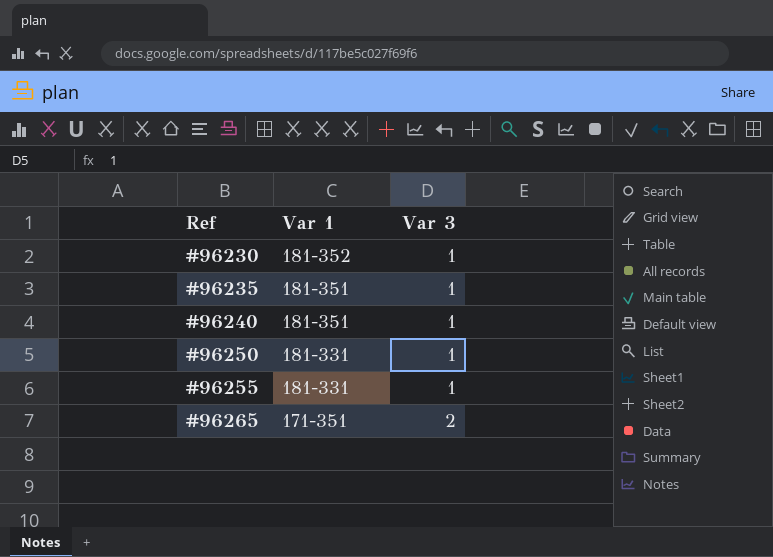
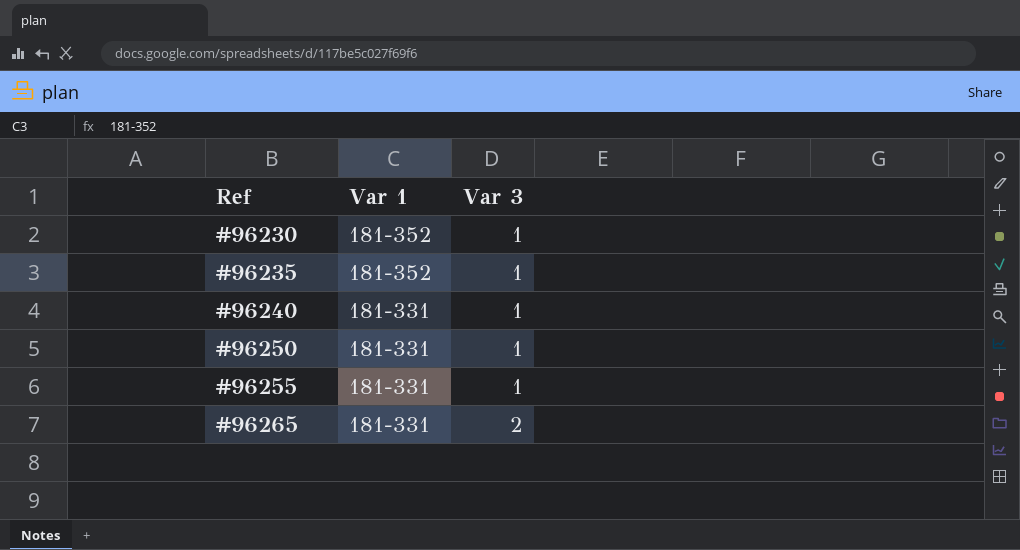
#96235 | Var 1: 181-351 -> 181-352
#96240 | Var 1: 181-351 -> 181-331
#96265 | Var 1: 171-351 -> 181-331

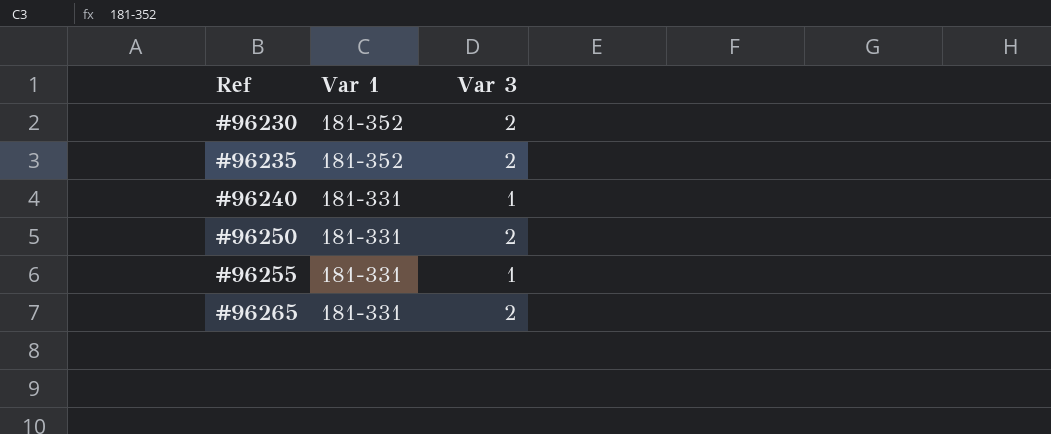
#96230 | Var 3: 1 -> 2
#96235 | Var 3: 1 -> 2
#96250 | Var 3: 1 -> 2

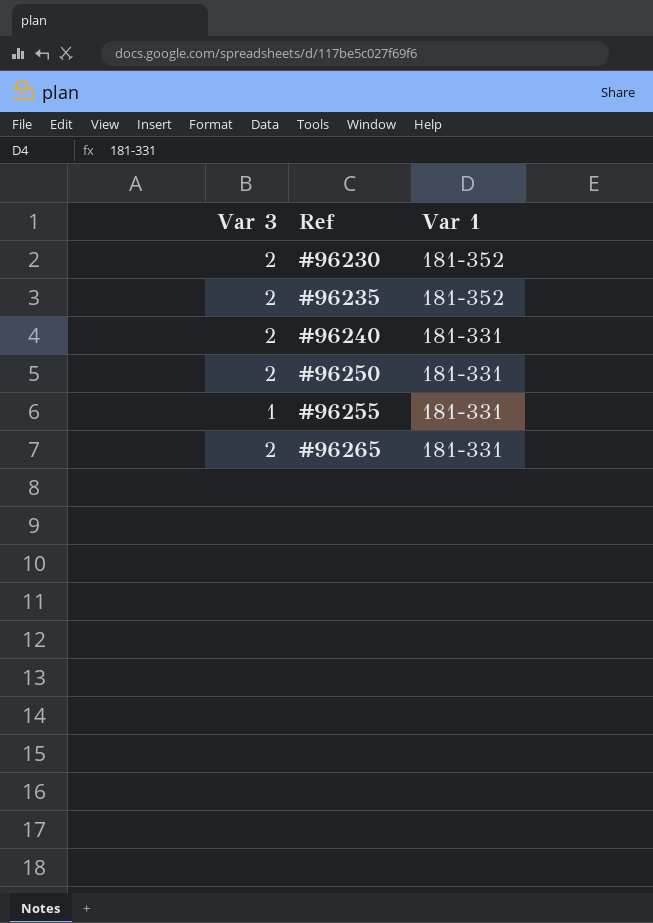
column Var 3 | position: 3 -> 1
#96240 | Var 3: 1 -> 2

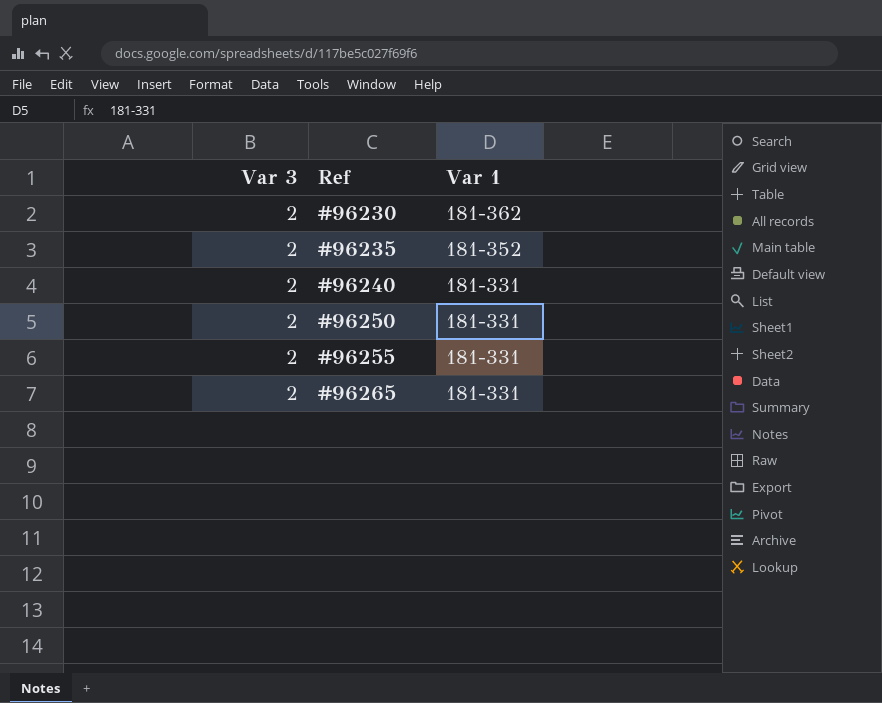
#96230 | Var 1: 181-352 -> 181-362
#96255 | Var 3: 1 -> 2

